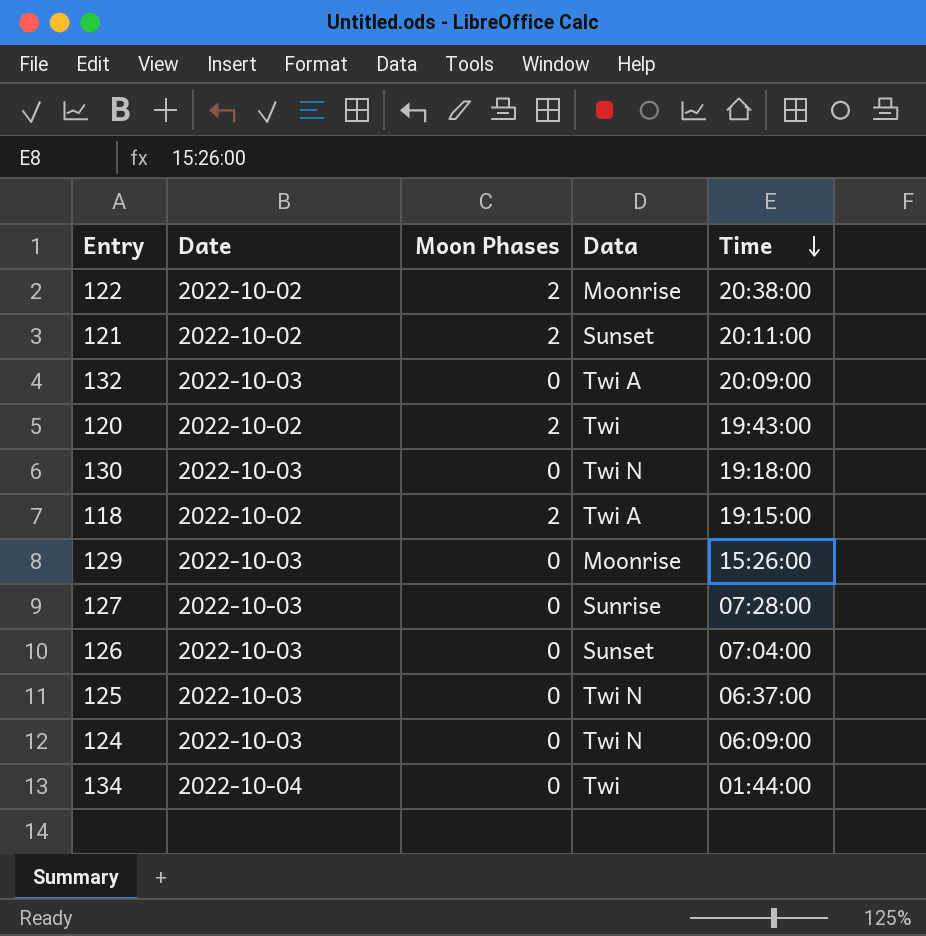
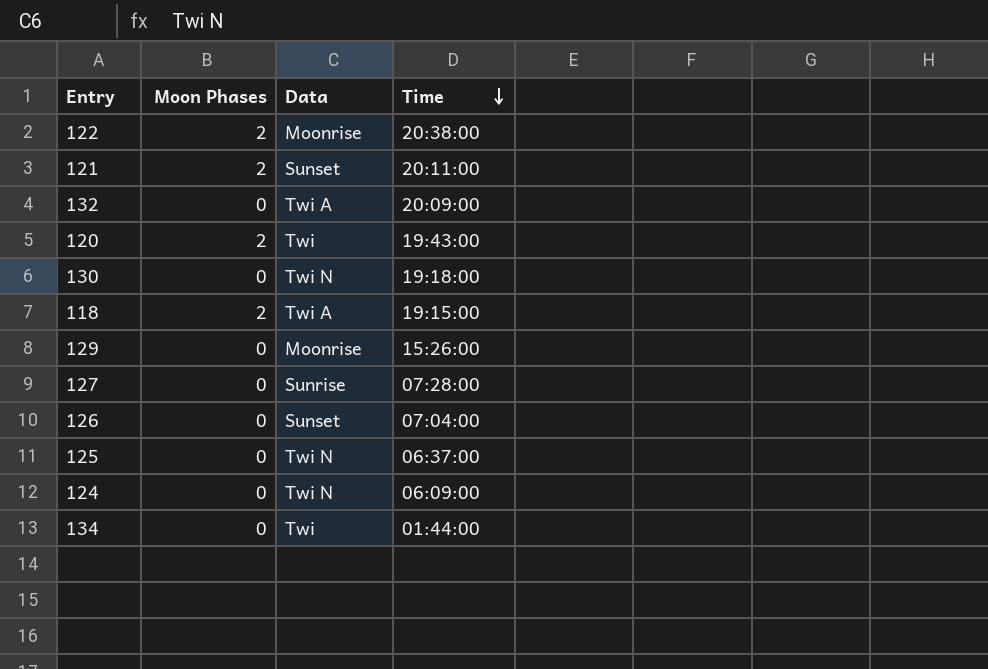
column Date | position: 2 -> none

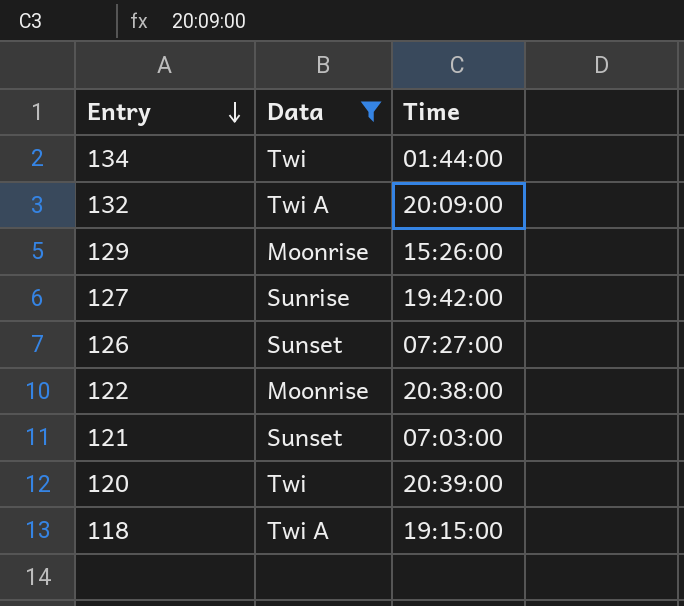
filter: none -> Data != Twi N
row order: Time descending -> Entry descending
column Moon Phases | position: 2 -> none
127 | Time: 07:28:00 -> 19:42:00
126 | Time: 07:04:00 -> 07:27:00
121 | Time: 20:11:00 -> 07:03:00
120 | Time: 19:43:00 -> 20:39:00

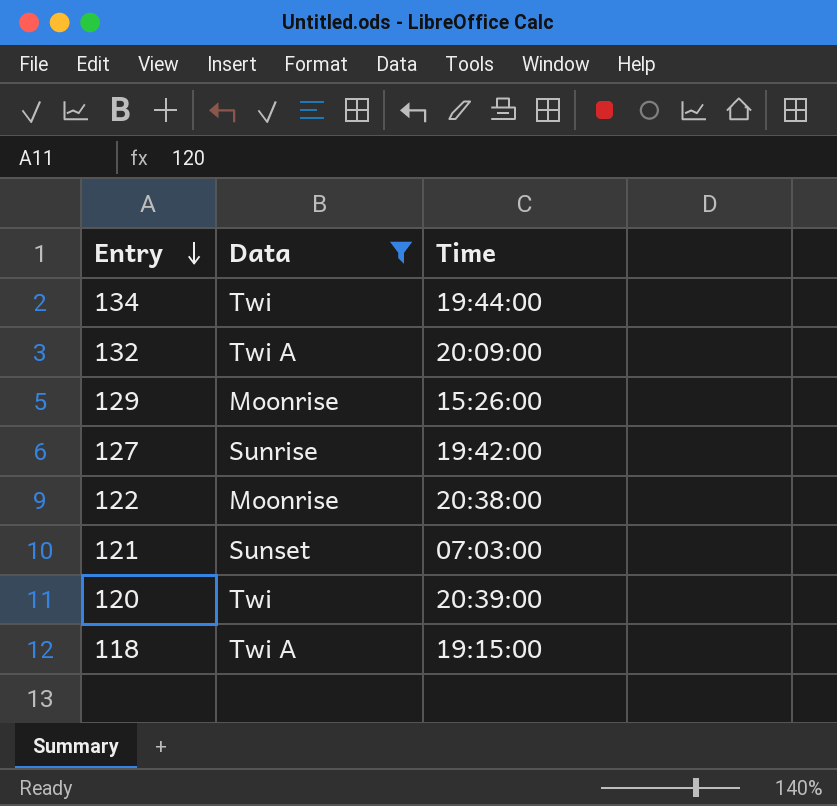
row 126: Sunset | 07:27:00 -> none
134 | Time: 01:44:00 -> 19:44:00

